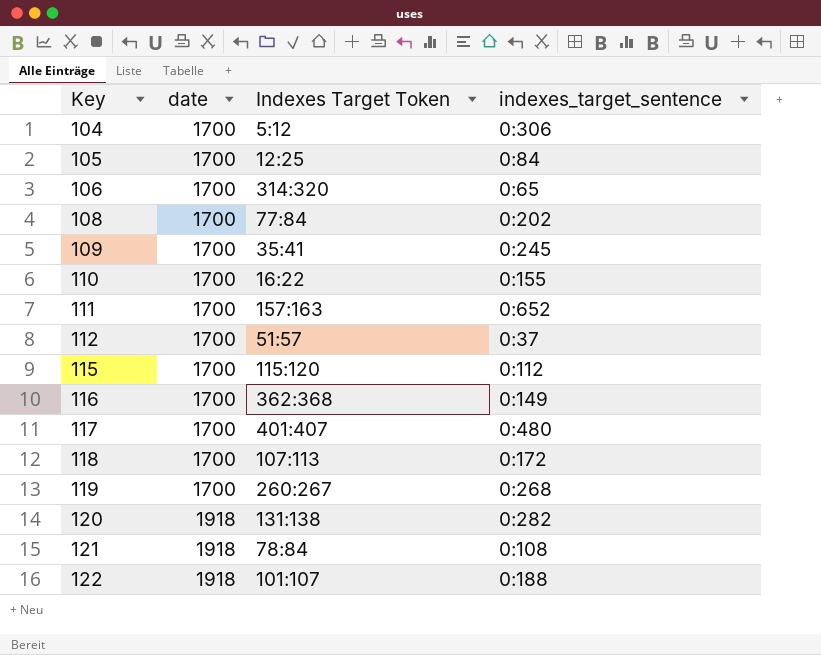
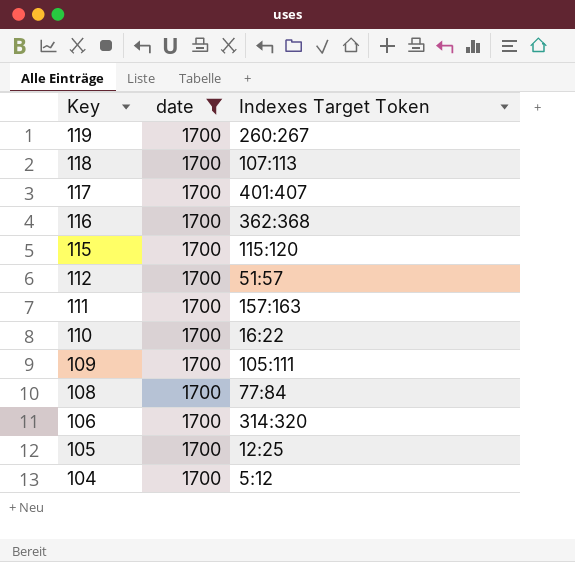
filter: none -> date = 1700
row order: Key ascending -> Key descending
column indexes_target_sentence | position: 4 -> none
109 | Indexes Target Token: 35:41 -> 105:111

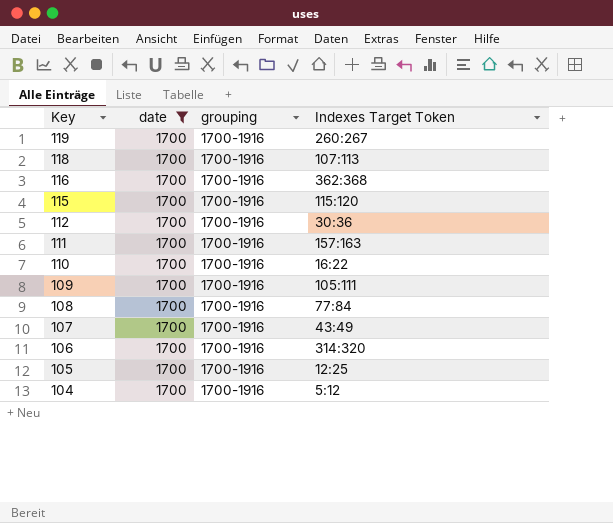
column grouping | position: none -> 3
row 117: 1700 | 401:407 -> none
112 | Indexes Target Token: 51:57 -> 30:36
row 107: none -> 1700 | 1700-1916 | 43:49

